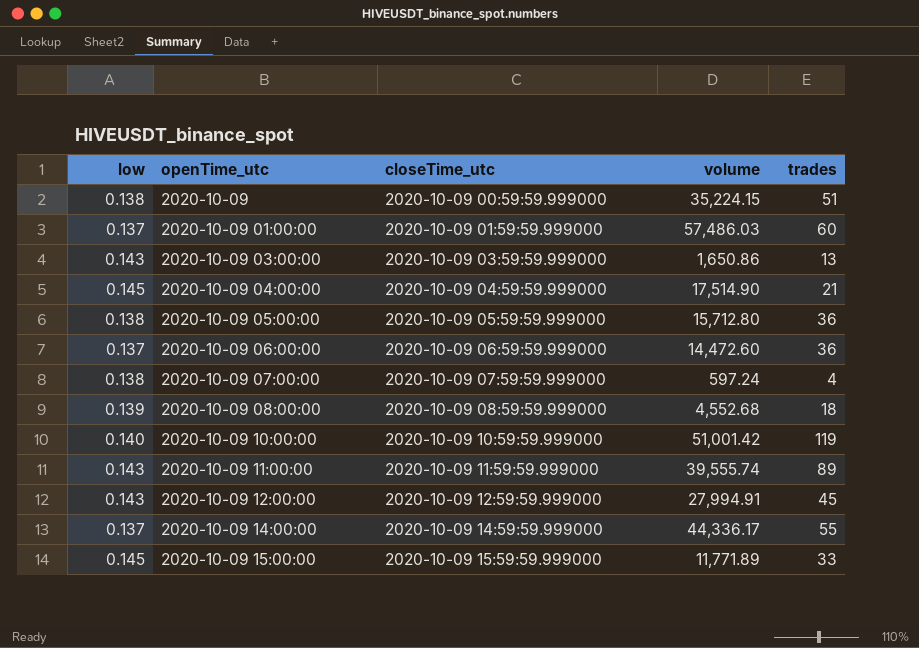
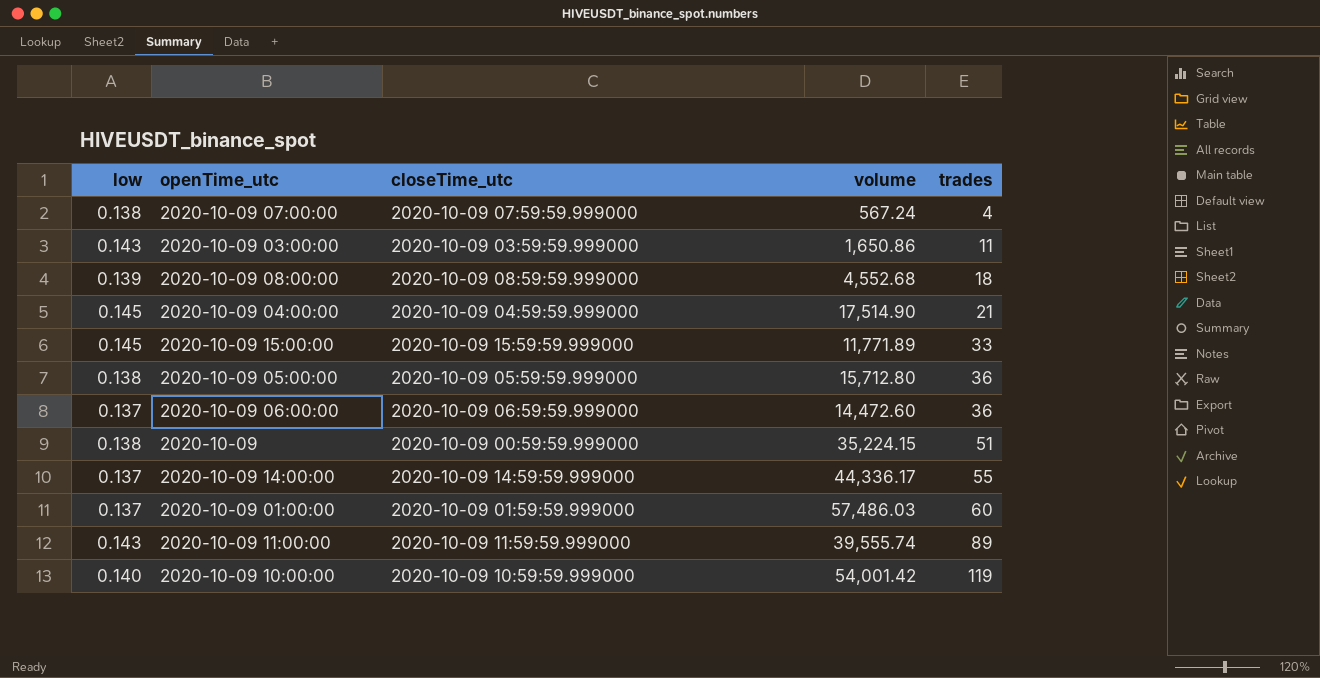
row order: openTime_utc ascending -> trades ascending
row 2020-10-09 12:00:00: 0.143 | 2020-10-09 12:59:59.999000 | 27,994.91 | 45 -> none
2020-10-09 07:00:00 | volume: 597.24 -> 567.24
2020-10-09 03:00:00 | trades: 13 -> 11
2020-10-09 10:00:00 | volume: 51,001.42 -> 54,001.42

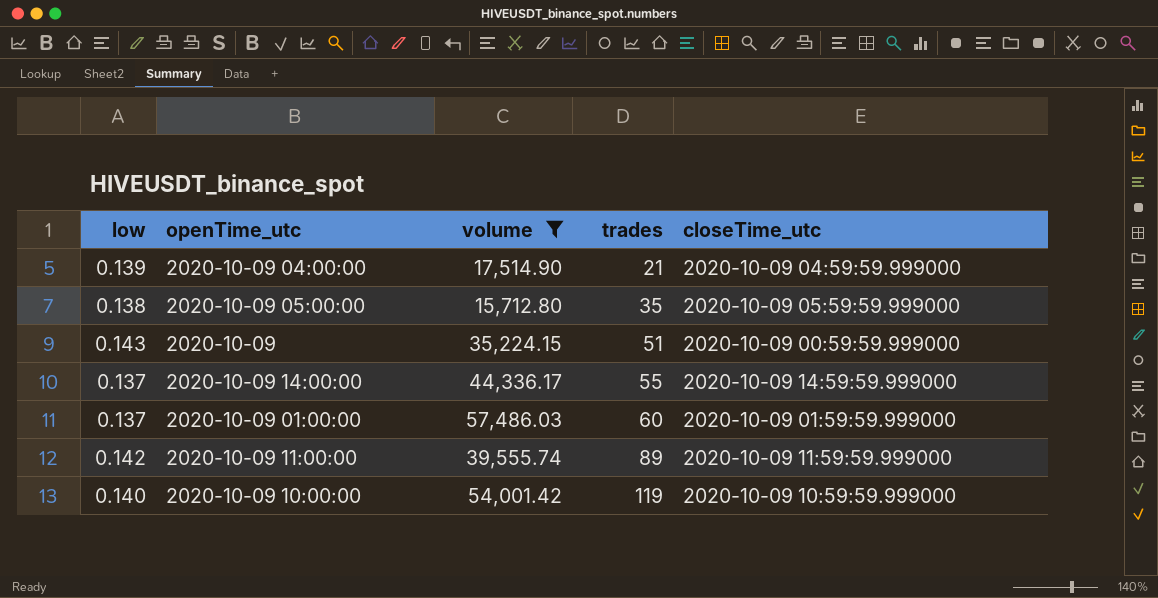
filter: none -> volume >= 15,712.80
column closeTime_utc | position: 3 -> 5
2020-10-09 04:00:00 | low: 0.145 -> 0.139
2020-10-09 05:00:00 | trades: 36 -> 35
2020-10-09 | low: 0.138 -> 0.143
2020-10-09 11:00:00 | low: 0.143 -> 0.142

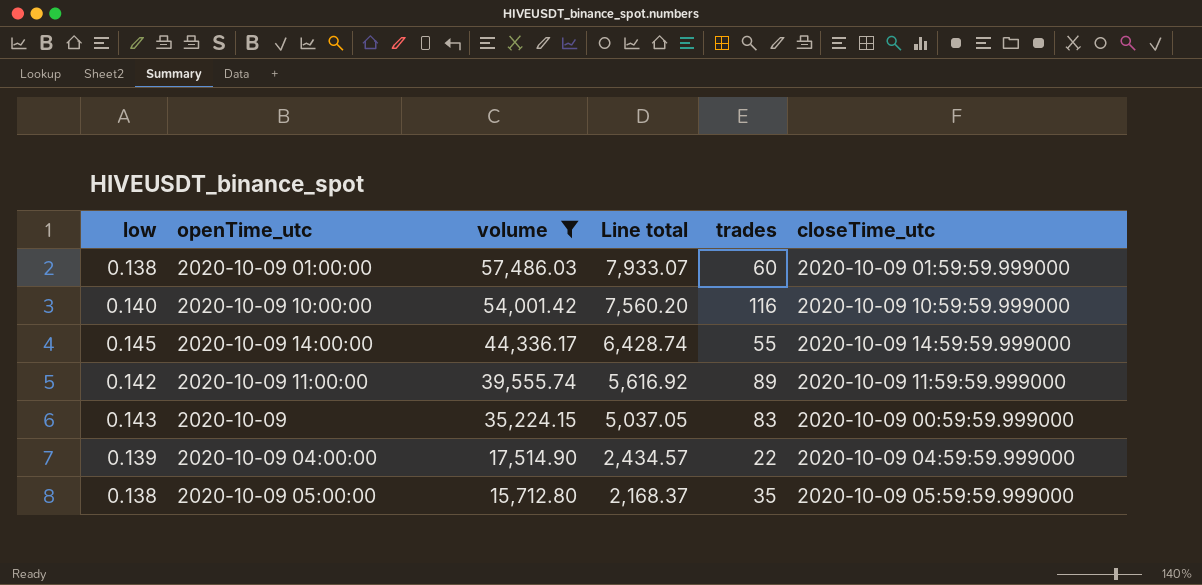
row order: trades ascending -> volume descending
column Line total | formula: none -> [low] * [volume]
2020-10-09 01:00:00 | low: 0.137 -> 0.138
2020-10-09 10:00:00 | trades: 119 -> 116
2020-10-09 14:00:00 | low: 0.137 -> 0.145
2020-10-09 | trades: 51 -> 83
2020-10-09 04:00:00 | trades: 21 -> 22

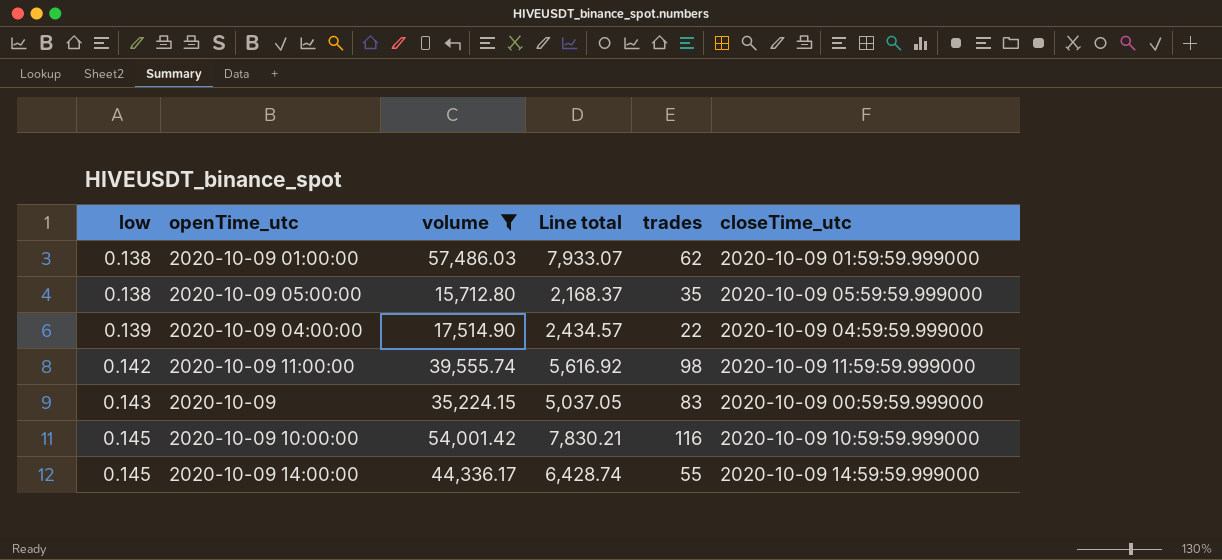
row order: volume descending -> low ascending
2020-10-09 01:00:00 | trades: 60 -> 62
2020-10-09 11:00:00 | trades: 89 -> 98
2020-10-09 10:00:00 | low: 0.140 -> 0.145
2020-10-09 10:00:00 | Line total: 7,560.20 -> 7,830.21

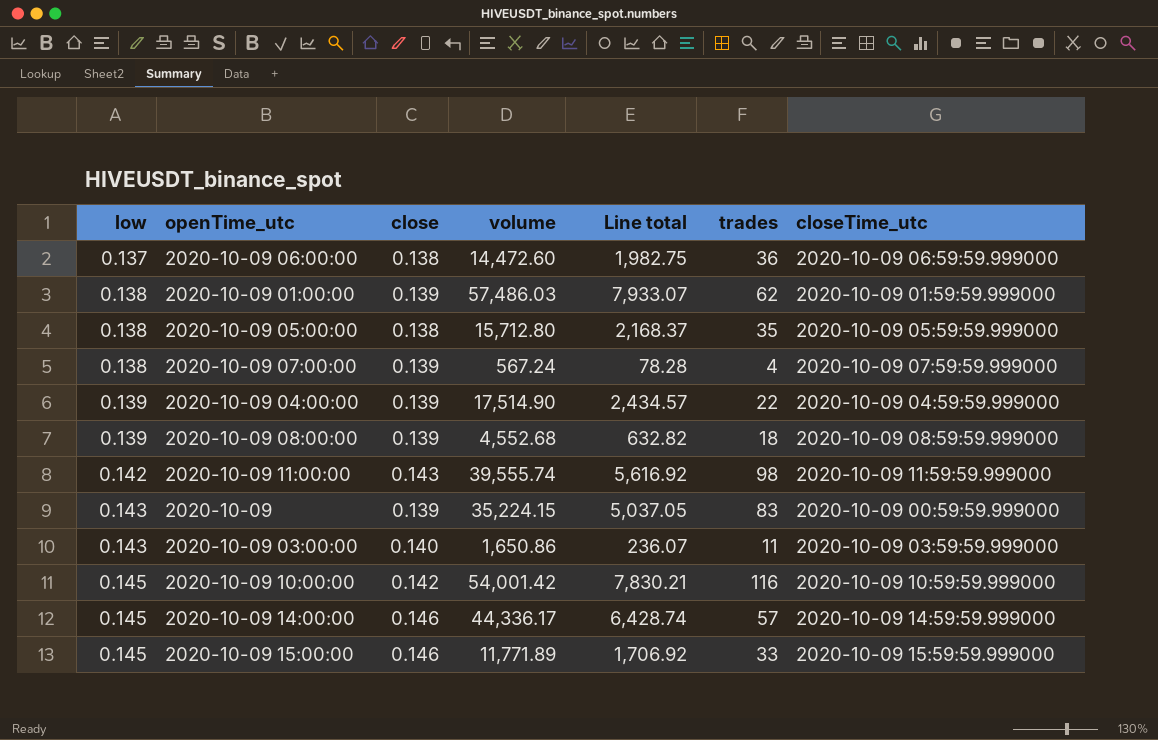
filter: volume >= 15,712.80 -> none
column close | position: none -> 3
2020-10-09 14:00:00 | trades: 55 -> 57

